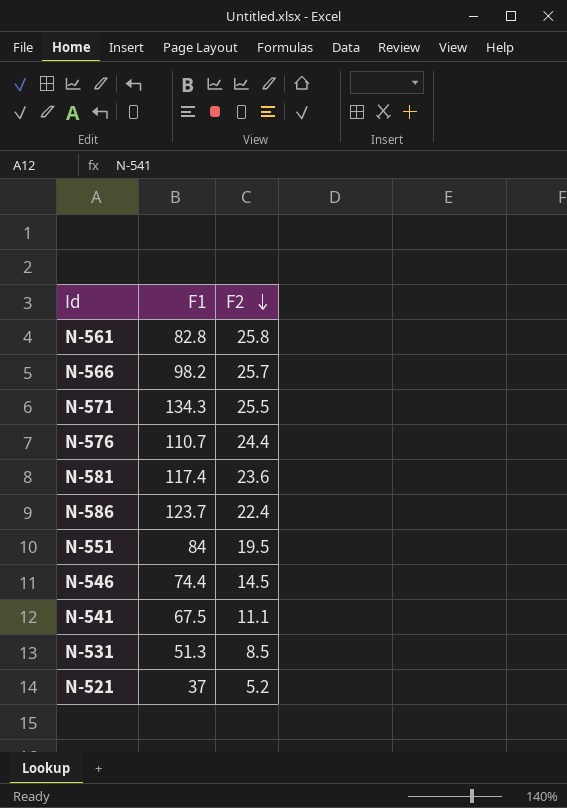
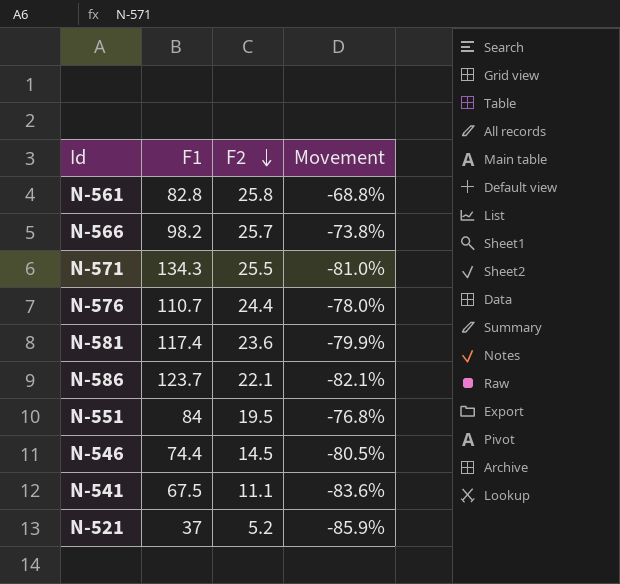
column Movement | formula: none -> ([F2] - [F1]) / [F1]
row N-531: 51.3 | 8.5 -> none
N-586 | F2: 22.4 -> 22.1

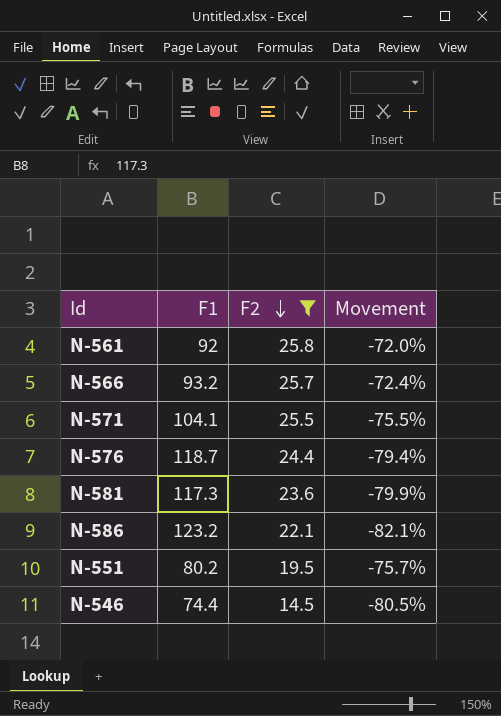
filter: none -> F2 >= 14.5
N-561 | F1: 82.8 -> 92
N-561 | Movement: -68.8% -> -72.0%
N-566 | F1: 98.2 -> 93.2
N-566 | Movement: -73.8% -> -72.4%
N-571 | F1: 134.3 -> 104.1
N-571 | Movement: -81.0% -> -75.5%
N-576 | F1: 110.7 -> 118.7
N-576 | Movement: -78.0% -> -79.4%
N-581 | F1: 117.4 -> 117.3
N-586 | F1: 123.7 -> 123.2
N-551 | F1: 84 -> 80.2
N-551 | Movement: -76.8% -> -75.7%

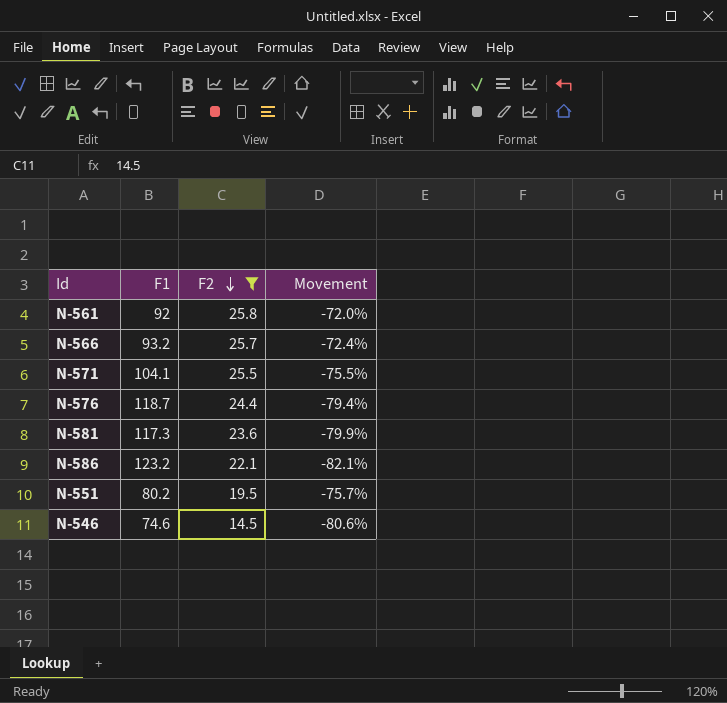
N-546 | F1: 74.4 -> 74.6
N-546 | Movement: -80.5% -> -80.6%

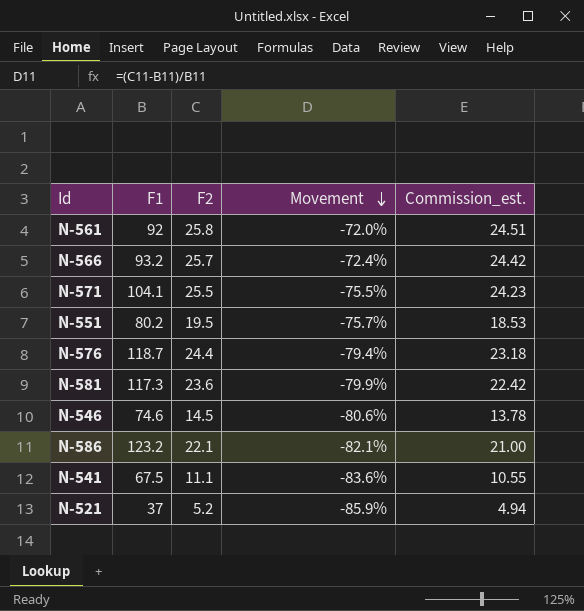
filter: F2 >= 14.5 -> none
row order: F2 descending -> Movement descending
column Commission_est. | formula: none -> [F2] * 0.95

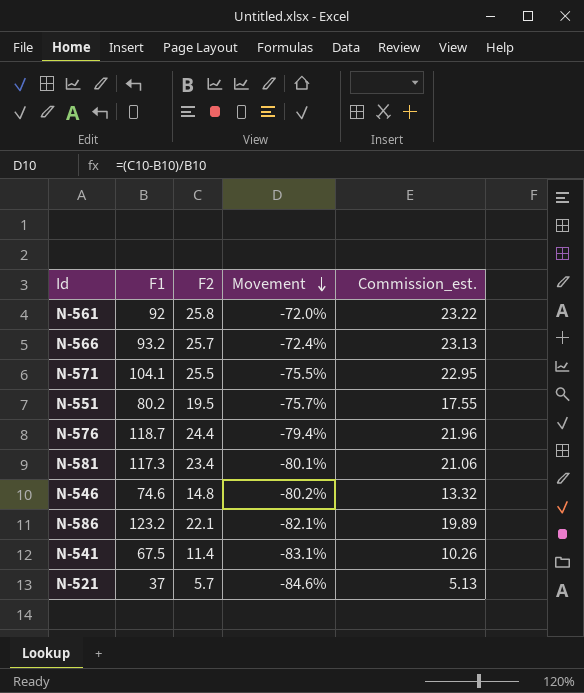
column Commission_est. | formula: [F2] * 0.95 -> [F2] * 0.9
N-581 | F2: 23.6 -> 23.4
N-581 | Movement: -79.9% -> -80.1%
N-546 | F2: 14.5 -> 14.8
N-546 | Movement: -80.6% -> -80.2%
N-541 | F2: 11.1 -> 11.4
N-541 | Movement: -83.6% -> -83.1%
N-521 | F2: 5.2 -> 5.7
N-521 | Movement: -85.9% -> -84.6%

